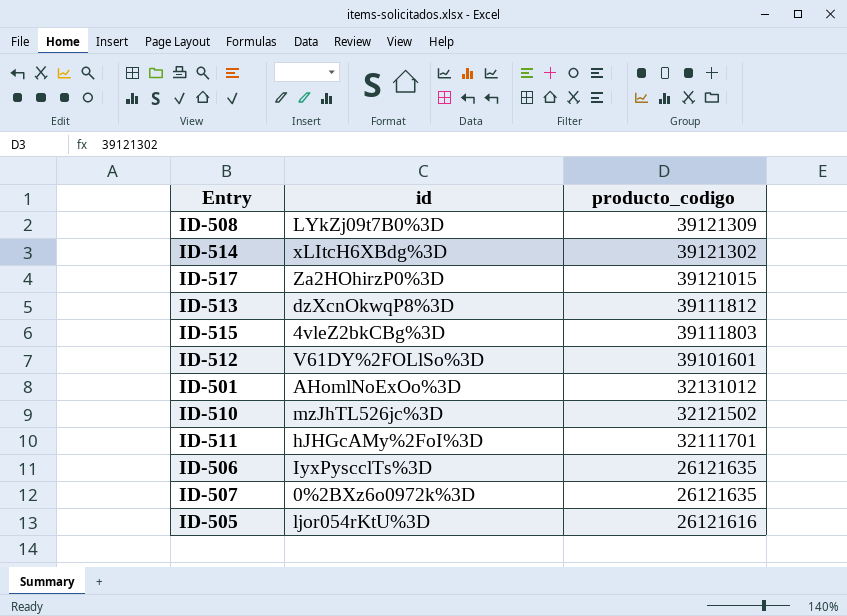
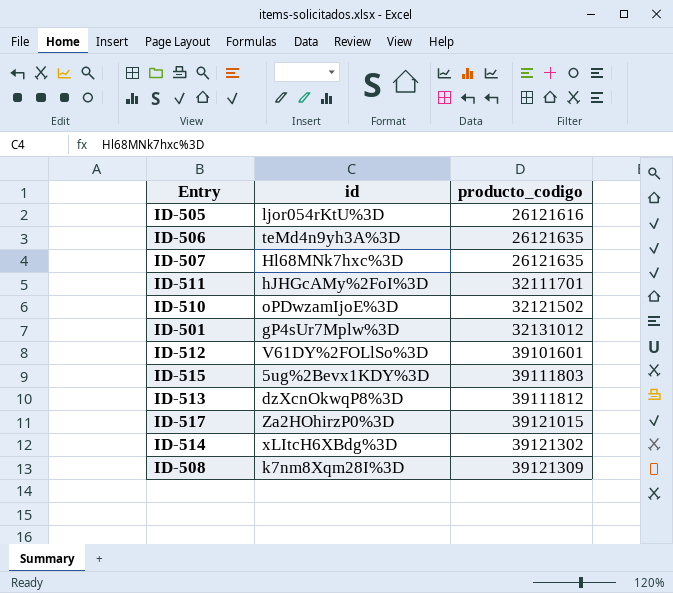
row order: producto_codigo descending -> producto_codigo ascending
ID-506 | id: IyxPyscclTs%3D -> teMd4n9yh3A%3D
ID-507 | id: 0%2BXz6o0972k%3D -> Hl68MNk7hxc%3D
ID-510 | id: mzJhTL526jc%3D -> oPDwzamIjoE%3D
ID-501 | id: AHomlNoExOo%3D -> gP4sUr7Mplw%3D
ID-515 | id: 4vleZ2bkCBg%3D -> 5ug%2Bevx1KDY%3D
ID-508 | id: LYkZj09t7B0%3D -> k7nm8Xqm28I%3D

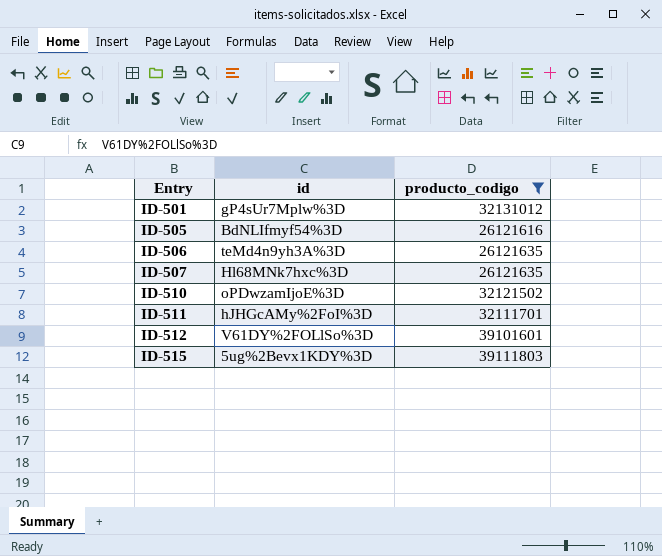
filter: none -> producto_codigo <= 39111803
row order: producto_codigo ascending -> Entry ascending
ID-505 | id: ljor054rKtU%3D -> BdNLIfmyf54%3D

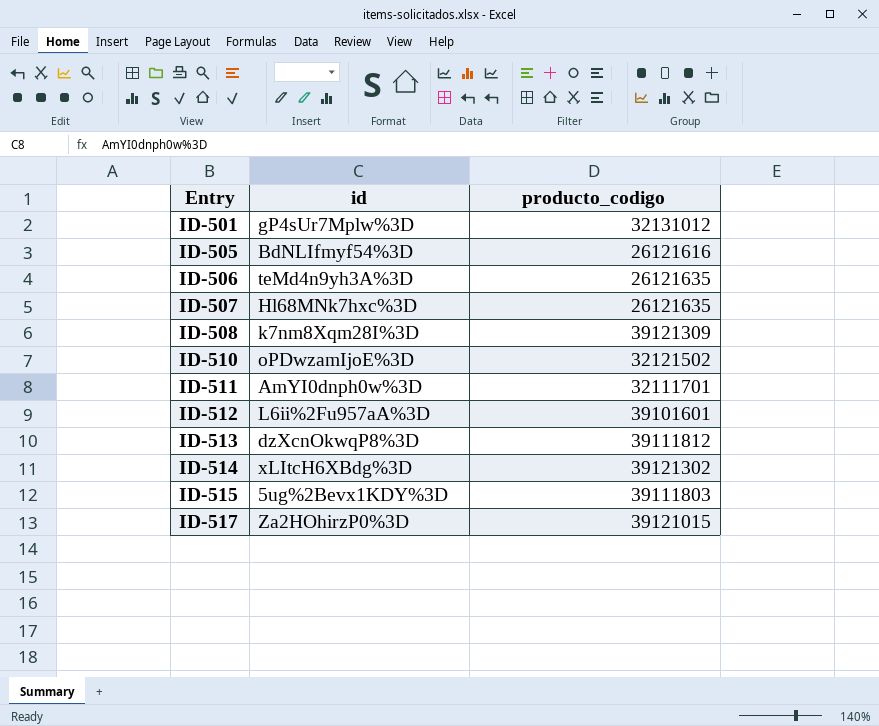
filter: producto_codigo <= 39111803 -> none
ID-511 | id: hJHGcAMy%2FoI%3D -> AmYI0dnph0w%3D
ID-512 | id: V61DY%2FOLlSo%3D -> L6ii%2Fu957aA%3D

